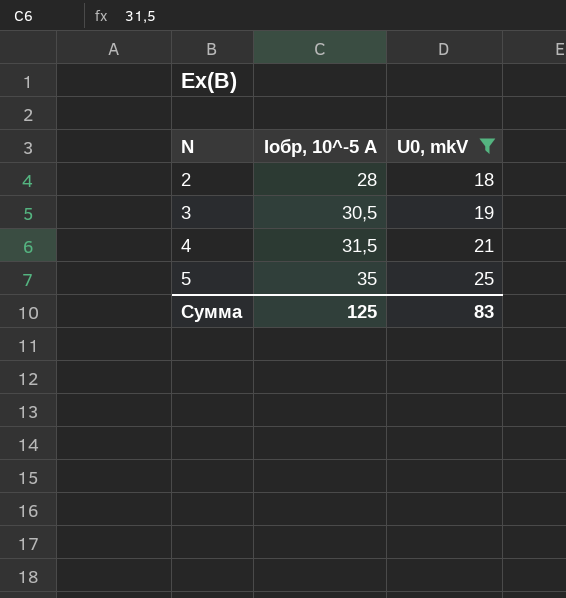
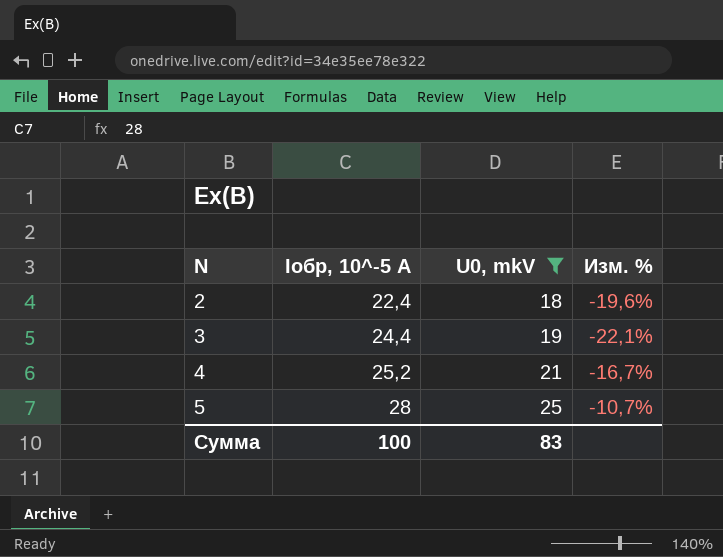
column Изм. % | formula: none -> ([U0, mkV] - [Iобр, 10^-5 A]) / [Iобр, 10^-5 A]
2 | Iобр, 10^-5 A: 28 -> 22,4
3 | Iобр, 10^-5 A: 30,5 -> 24,4
4 | Iобр, 10^-5 A: 31,5 -> 25,2
5 | Iобр, 10^-5 A: 35 -> 28
Сумма | Iобр, 10^-5 A: 125 -> 100

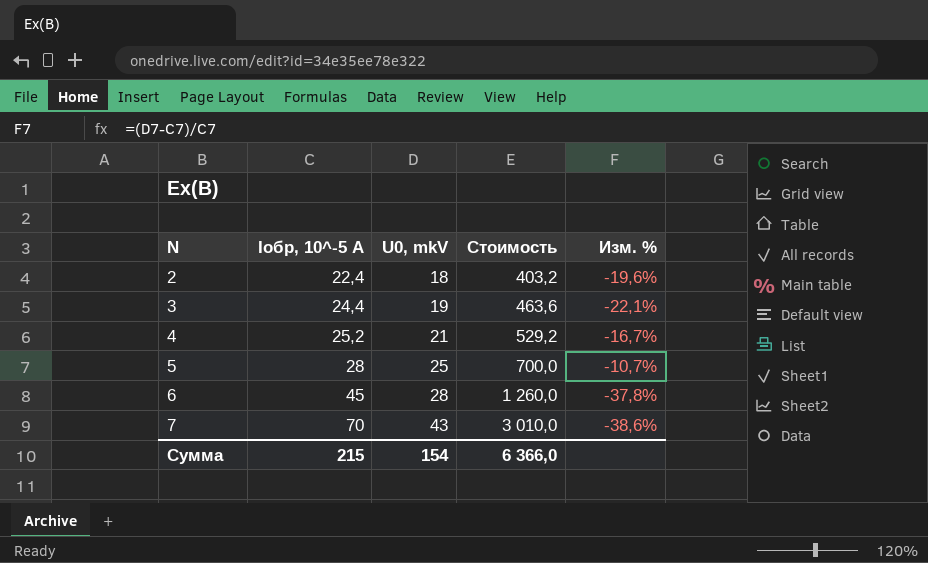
filter: U0, mkV <= 25 -> none
column Стоимость | formula: none -> [Iобр, 10^-5 A] * [U0, mkV]
Сумма | Iобр, 10^-5 A: 100 -> 215
Сумма | U0, mkV: 83 -> 154

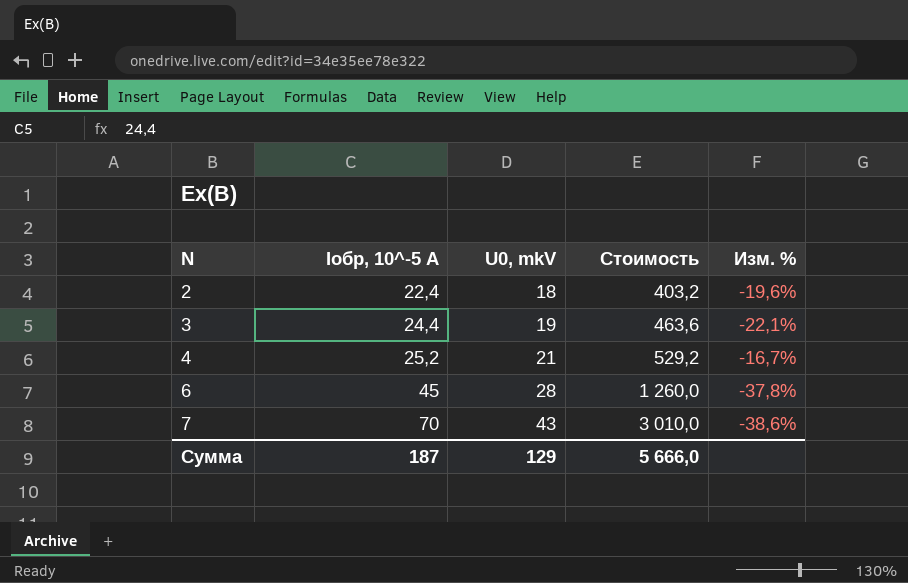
row 5: 28 | 25 | 700,0 | -10,7% -> none
Сумма | Iобр, 10^-5 A: 215 -> 187
Сумма | U0, mkV: 154 -> 129
Сумма | Стоимость: 6 366,0 -> 5 666,0

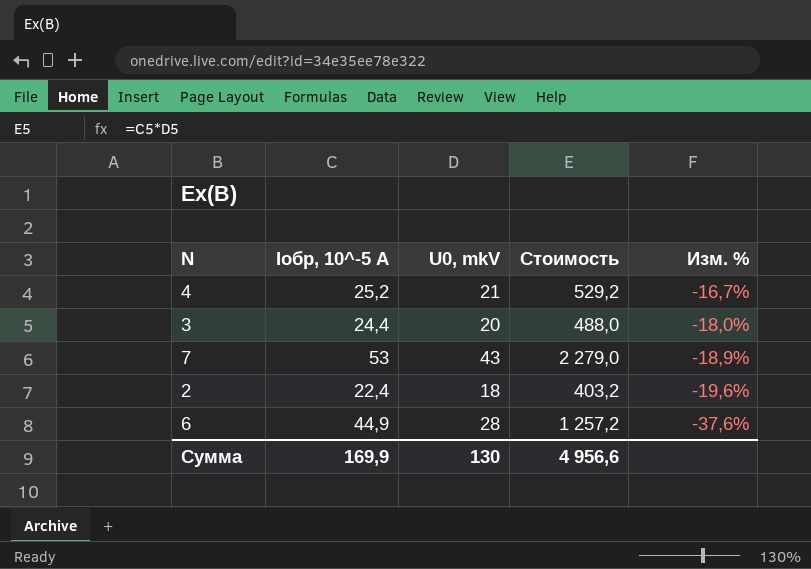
row order: N ascending -> Изм. % descending
3 | U0, mkV: 19 -> 20
3 | Стоимость: 463,6 -> 488,0
3 | Изм. %: -22,1% -> -18,0%
7 | Iобр, 10^-5 A: 70 -> 53
7 | Стоимость: 3 010,0 -> 2 279,0
7 | Изм. %: -38,6% -> -18,9%
6 | Iобр, 10^-5 A: 45 -> 44,9
6 | Стоимость: 1 260,0 -> 1 257,2
6 | Изм. %: -37,8% -> -37,6%
Сумма | Iобр, 10^-5 A: 187 -> 169,9
Сумма | U0, mkV: 129 -> 130
Сумма | Стоимость: 5 666,0 -> 4 956,6

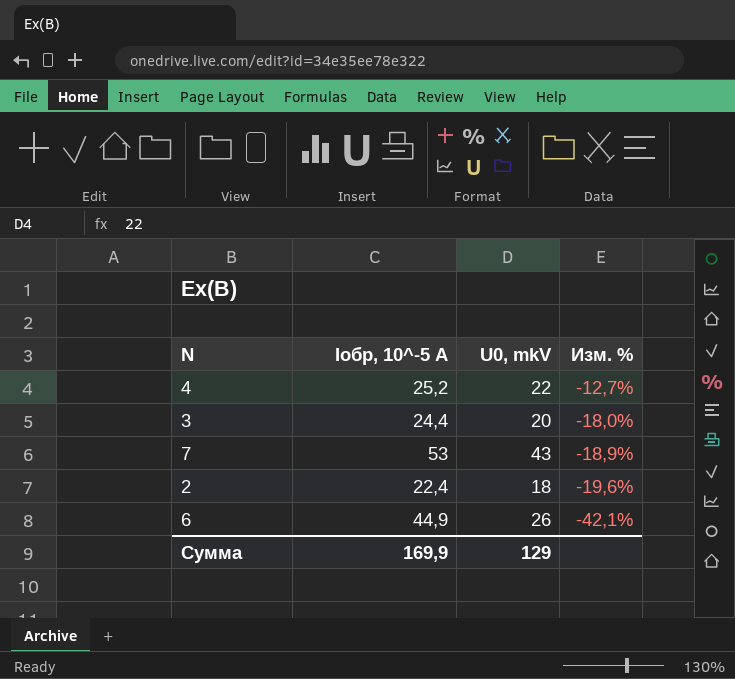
column Стоимость | formula: [Iобр, 10^-5 A] * [U0, mkV] -> none
4 | U0, mkV: 21 -> 22
4 | Изм. %: -16,7% -> -12,7%
6 | U0, mkV: 28 -> 26
6 | Изм. %: -37,6% -> -42,1%
Сумма | U0, mkV: 130 -> 129

